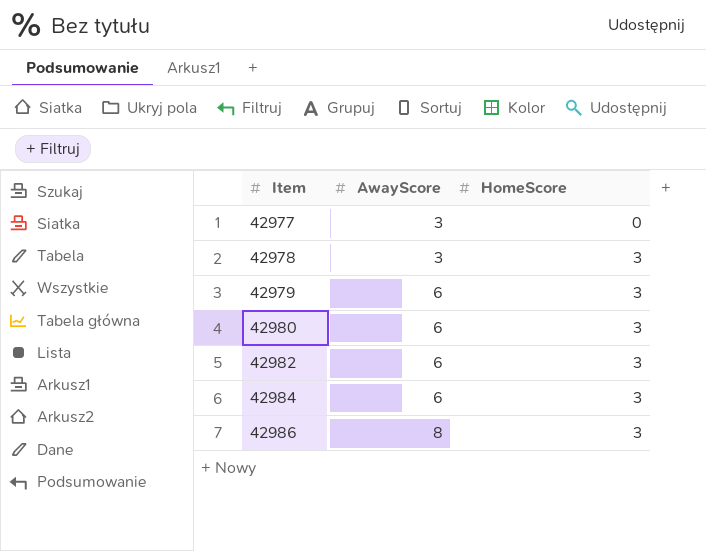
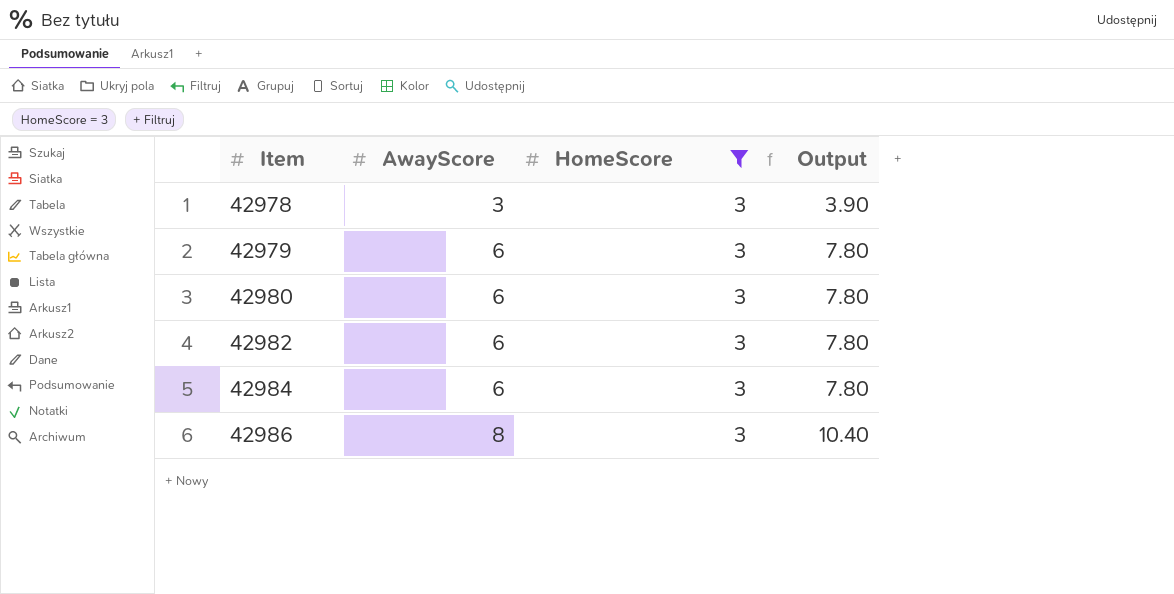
filter: none -> HomeScore = 3
column Output | formula: none -> [AwayScore] * 1.3

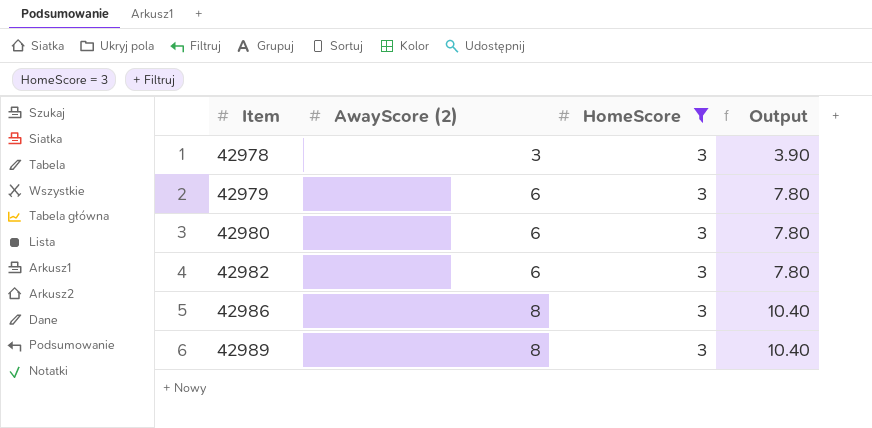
column name: AwayScore -> AwayScore (2)
row 42984: 6 | 3 | 7.80 -> none
row 42989: none -> 8 | 3 | 10.40

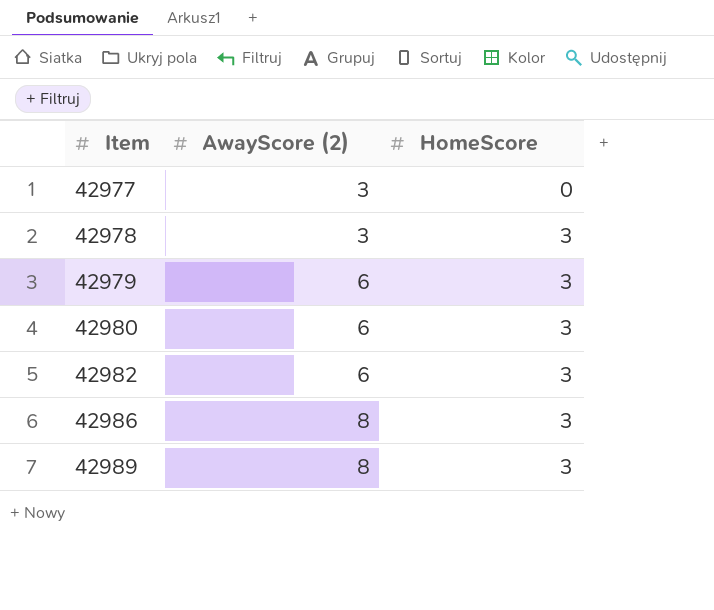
filter: HomeScore = 3 -> none
column Output | formula: [AwayScore (2)] * 1.3 -> none

